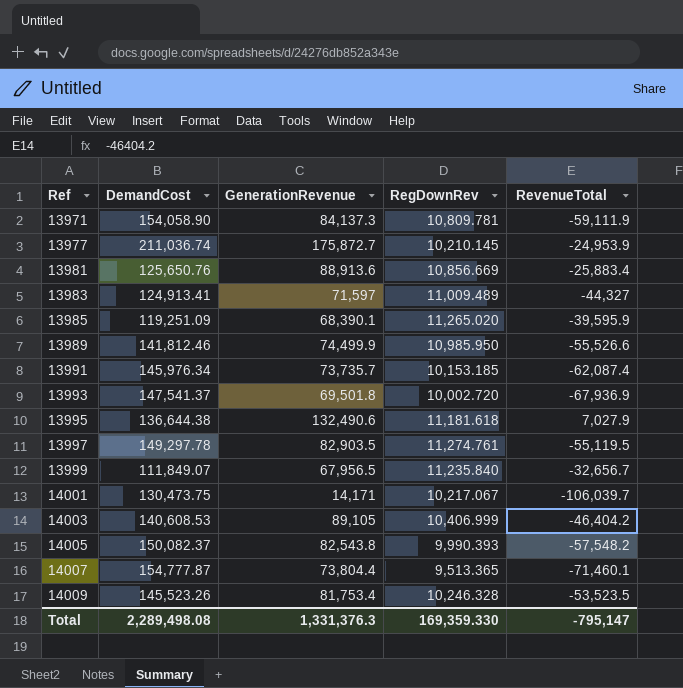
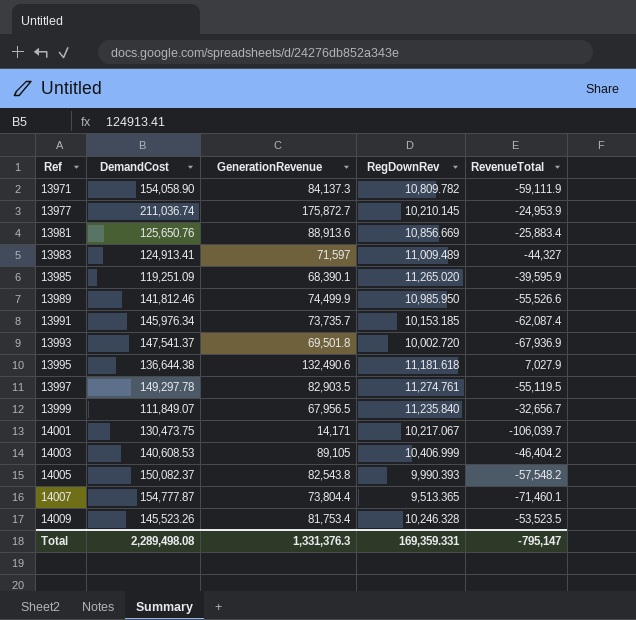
13971 | RegDownRev: 10,809.781 -> 10,809.782
Total | RegDownRev: 169,359.330 -> 169,359.331

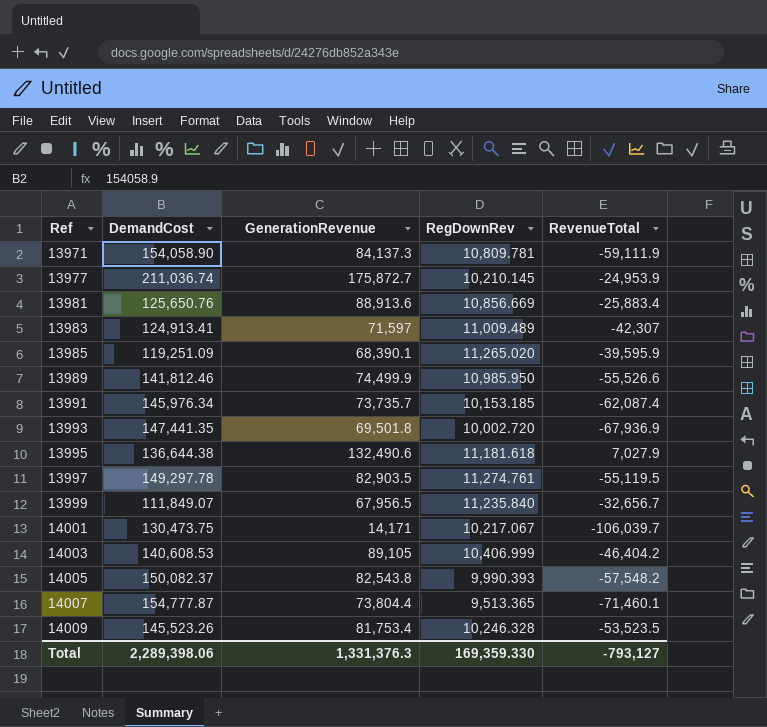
13971 | RegDownRev: 10,809.782 -> 10,809.781
13983 | RevenueTotal: -44,327 -> -42,307
13993 | DemandCost: 147,541.37 -> 147,441.35
Total | DemandCost: 2,289,498.08 -> 2,289,398.06
Total | RegDownRev: 169,359.331 -> 169,359.330
Total | RevenueTotal: -795,147 -> -793,127

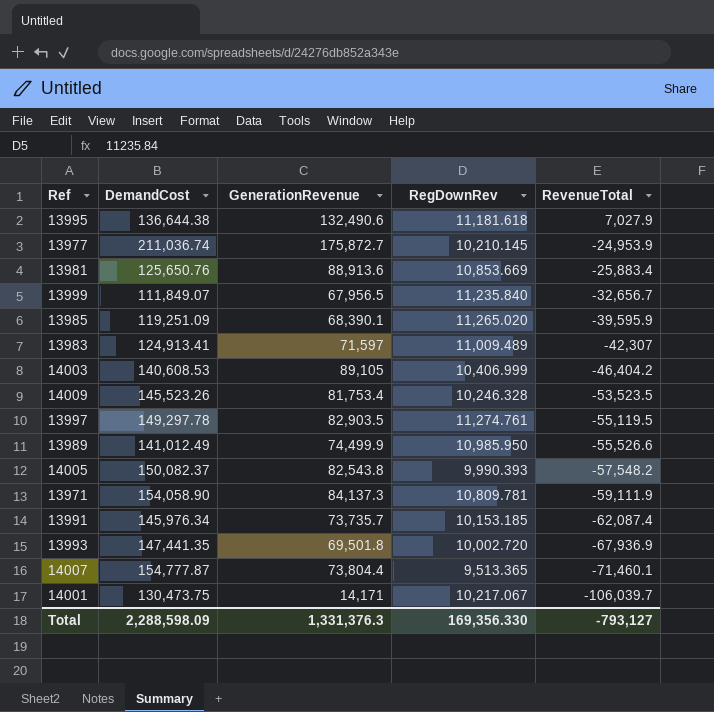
row order: Ref ascending -> RevenueTotal descending
13981 | RegDownRev: 10,856.669 -> 10,853.669
13989 | DemandCost: 141,812.46 -> 141,012.49
Total | DemandCost: 2,289,398.06 -> 2,288,598.09
Total | RegDownRev: 169,359.330 -> 169,356.330

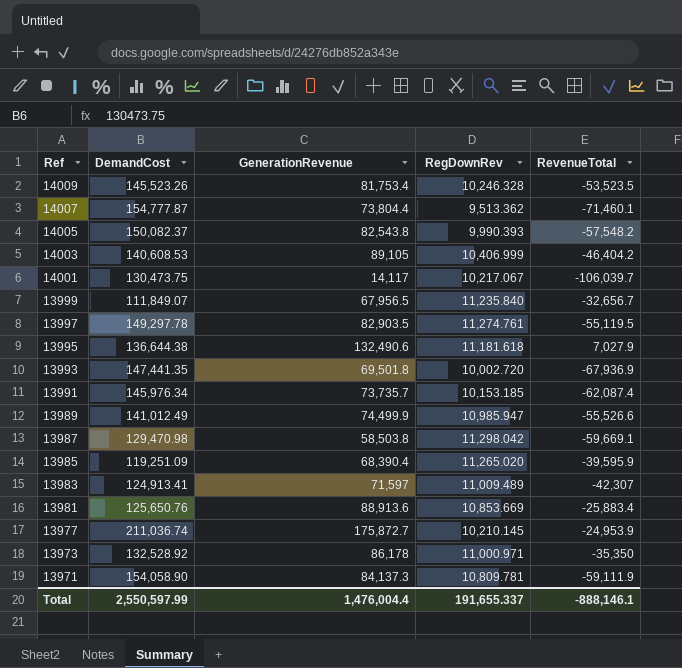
row order: RevenueTotal descending -> Ref descending
14007 | RegDownRev: 9,513.365 -> 9,513.362
14001 | GenerationRevenue: 14,171 -> 14,117
13989 | RegDownRev: 10,985.950 -> 10,985.947
row 13987: none -> 129,470.98 | 58,503.8 | 11,298.042 | -59,669.1
13985 | GenerationRevenue: 68,390.1 -> 68,390.4
row 13973: none -> 132,528.92 | 86,178 | 11,000.971 | -35,350
Total | DemandCost: 2,288,598.09 -> 2,550,597.99
Total | GenerationRevenue: 1,331,376.3 -> 1,476,004.4
Total | RegDownRev: 169,356.330 -> 191,655.337
Total | RevenueTotal: -793,127 -> -888,146.1

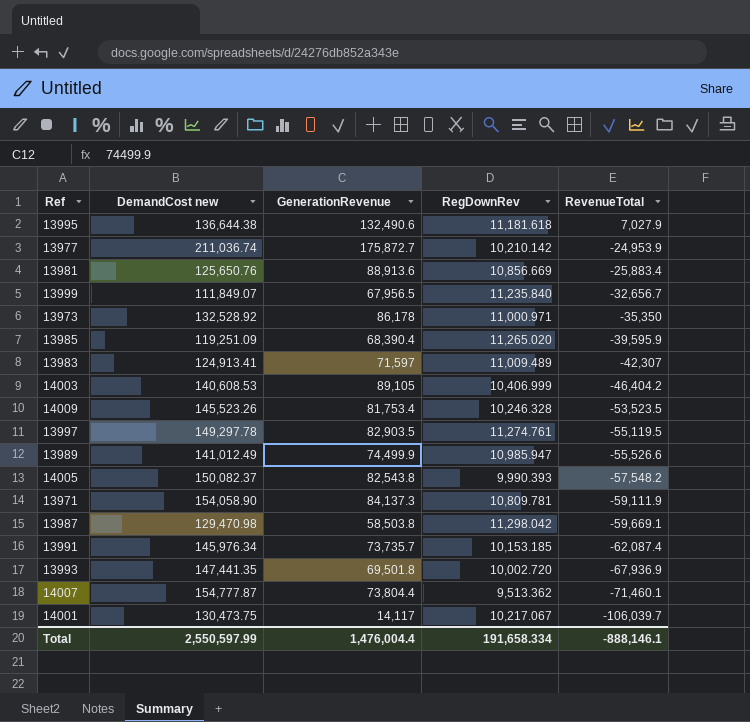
row order: Ref descending -> RevenueTotal descending
column name: DemandCost -> DemandCost new
13977 | RegDownRev: 10,210.145 -> 10,210.142
13981 | RegDownRev: 10,853.669 -> 10,856.669
Total | RegDownRev: 191,655.337 -> 191,658.334

